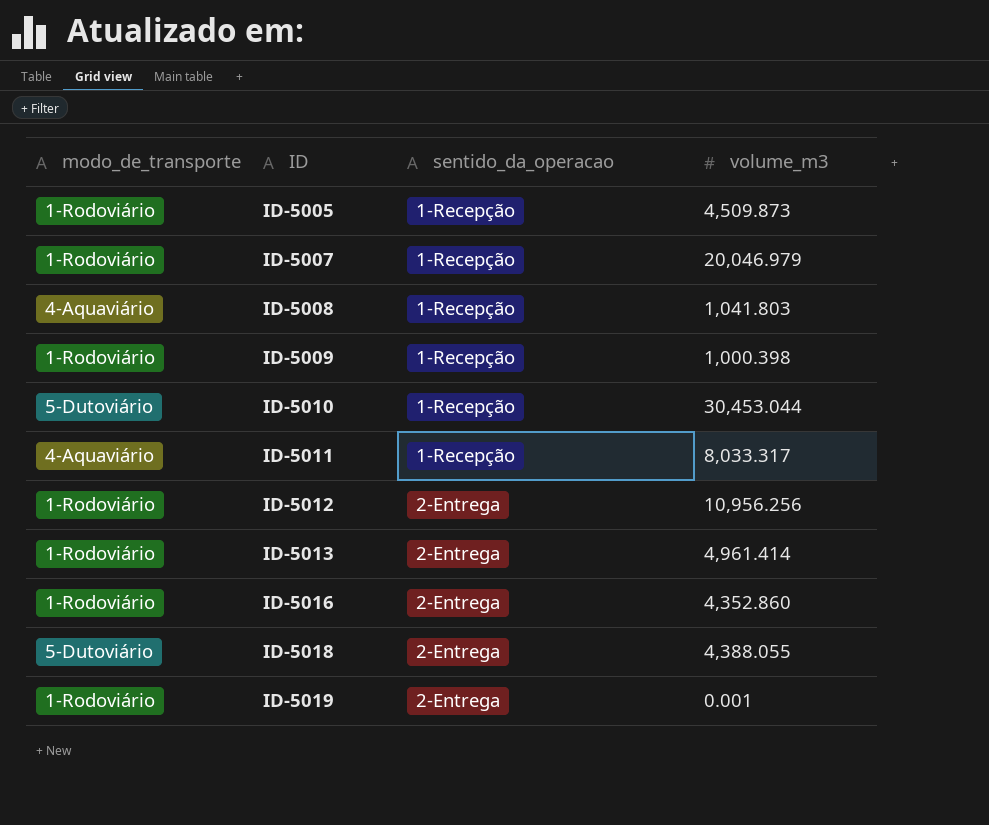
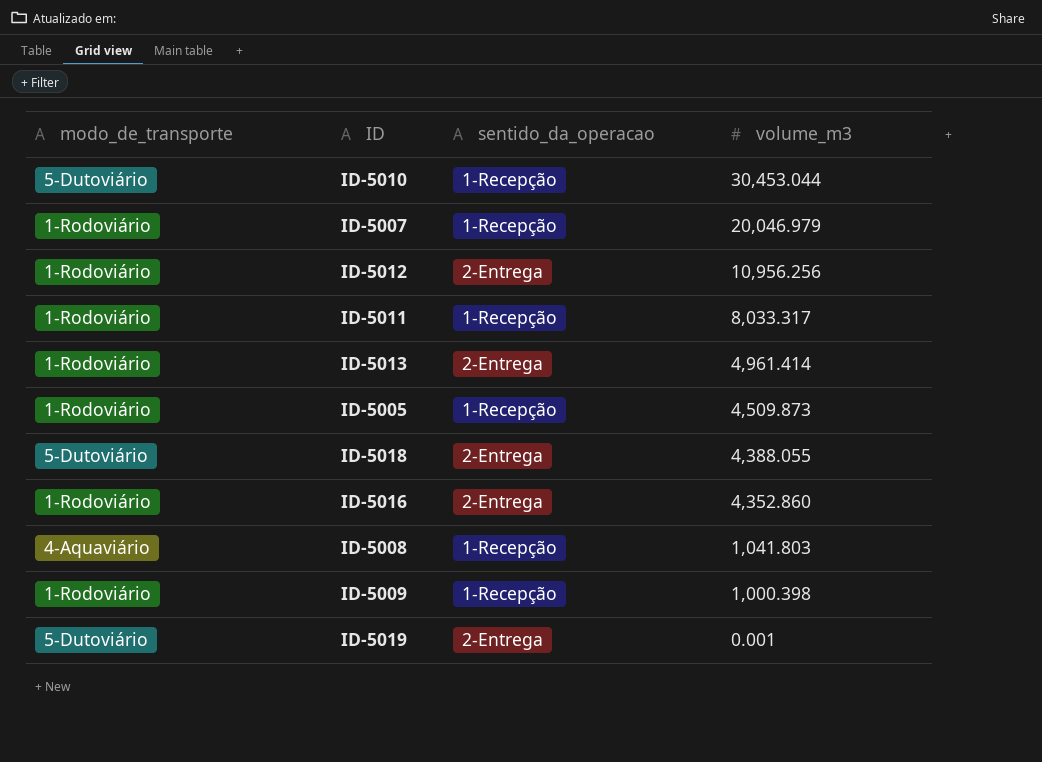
row order: ID ascending -> volume_m3 descending
ID-5011 | modo_de_transporte: 4-Aquaviário -> 1-Rodoviário
ID-5019 | modo_de_transporte: 1-Rodoviário -> 5-Dutoviário

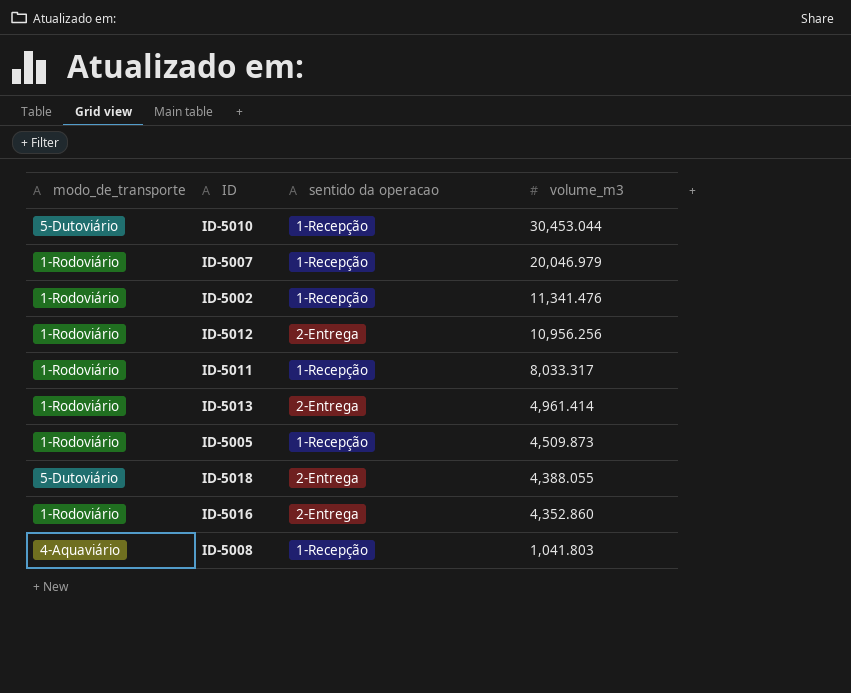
column name: sentido_da_operacao -> sentido da operacao
row ID-5009: 1-Rodoviário | 1-Recepção | 1,000.398 -> none
row ID-5019: 5-Dutoviário | 2-Entrega | 0.001 -> none
row ID-5002: none -> 1-Rodoviário | 1-Recepção | 11,341.476

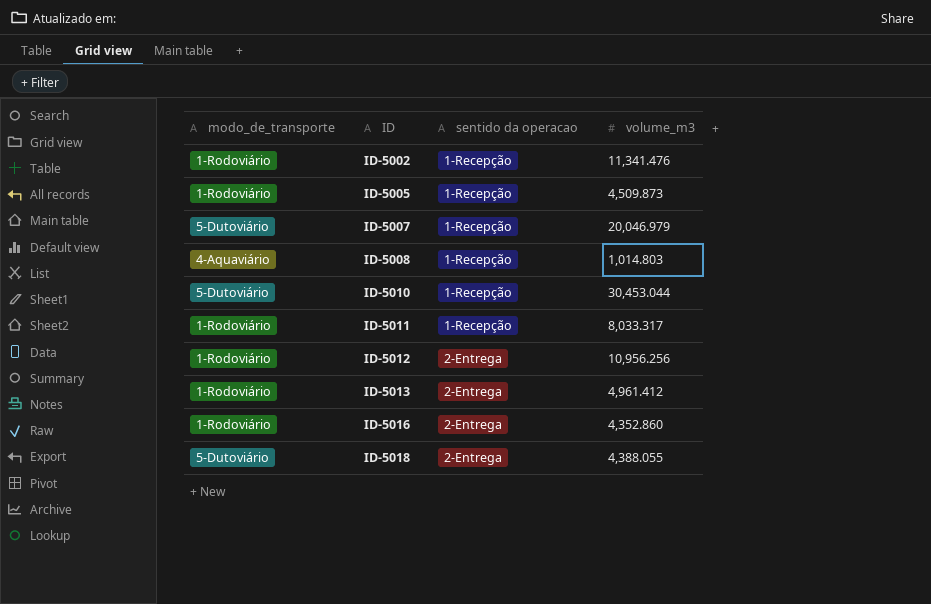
row order: volume_m3 descending -> ID ascending
ID-5007 | modo_de_transporte: 1-Rodoviário -> 5-Dutoviário
ID-5008 | volume_m3: 1,041.803 -> 1,014.803
ID-5013 | volume_m3: 4,961.414 -> 4,961.412

